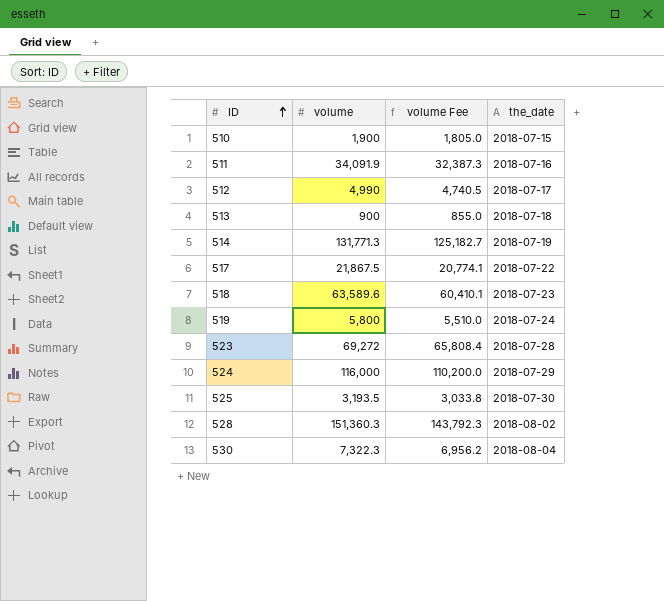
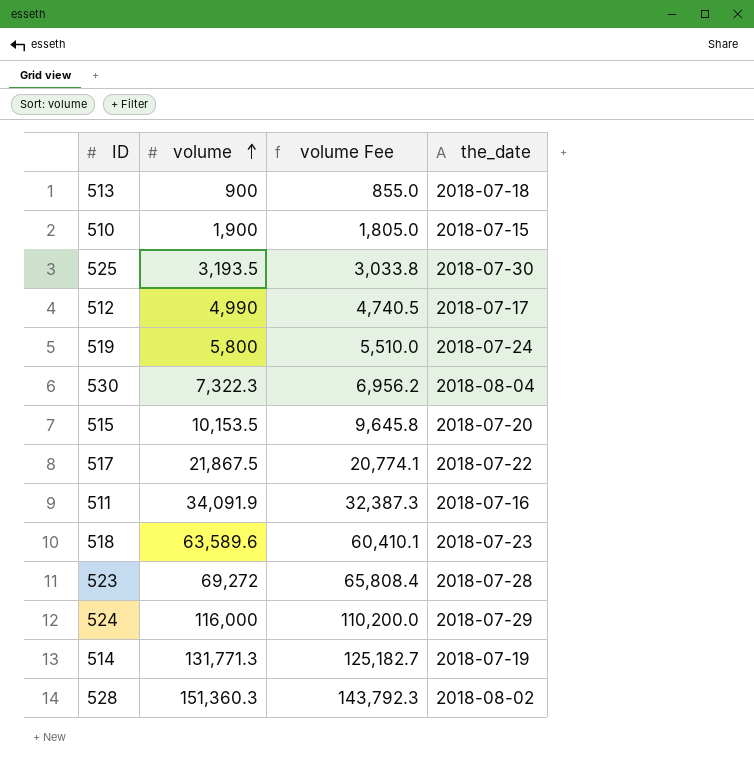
row order: ID ascending -> volume ascending
row 515: none -> 10,153.5 | 9,645.8 | 2018-07-20

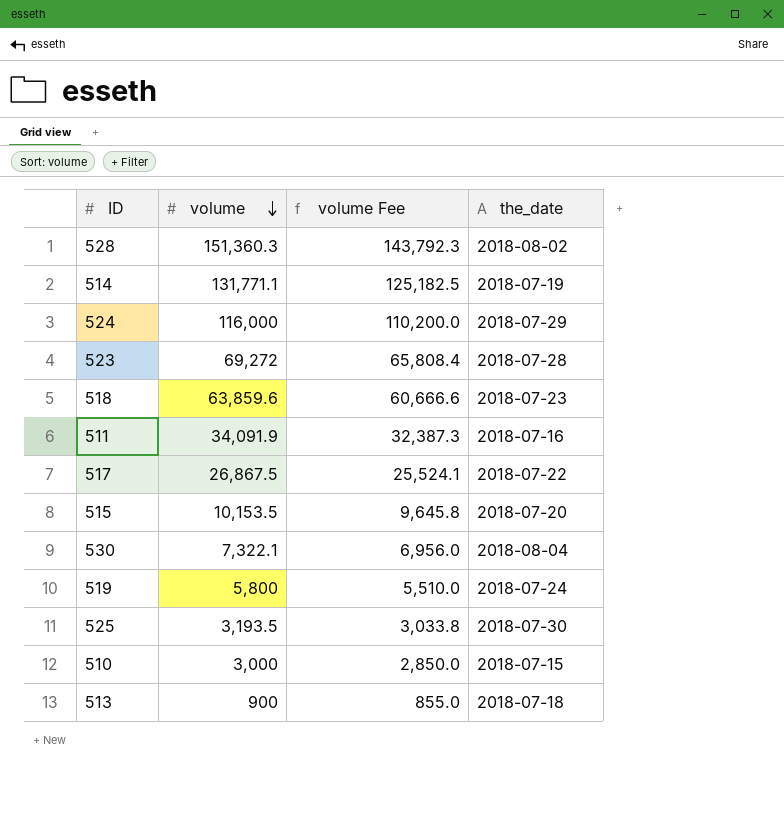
row order: volume ascending -> volume descending
row 512: 4,990 | 4,740.5 | 2018-07-17 -> none
514 | volume: 131,771.3 -> 131,771.1
514 | volume Fee: 125,182.7 -> 125,182.5
518 | volume: 63,589.6 -> 63,859.6
518 | volume Fee: 60,410.1 -> 60,666.6
517 | volume: 21,867.5 -> 26,867.5
517 | volume Fee: 20,774.1 -> 25,524.1
530 | volume: 7,322.3 -> 7,322.1
530 | volume Fee: 6,956.2 -> 6,956.0
510 | volume: 1,900 -> 3,000
510 | volume Fee: 1,805.0 -> 2,850.0

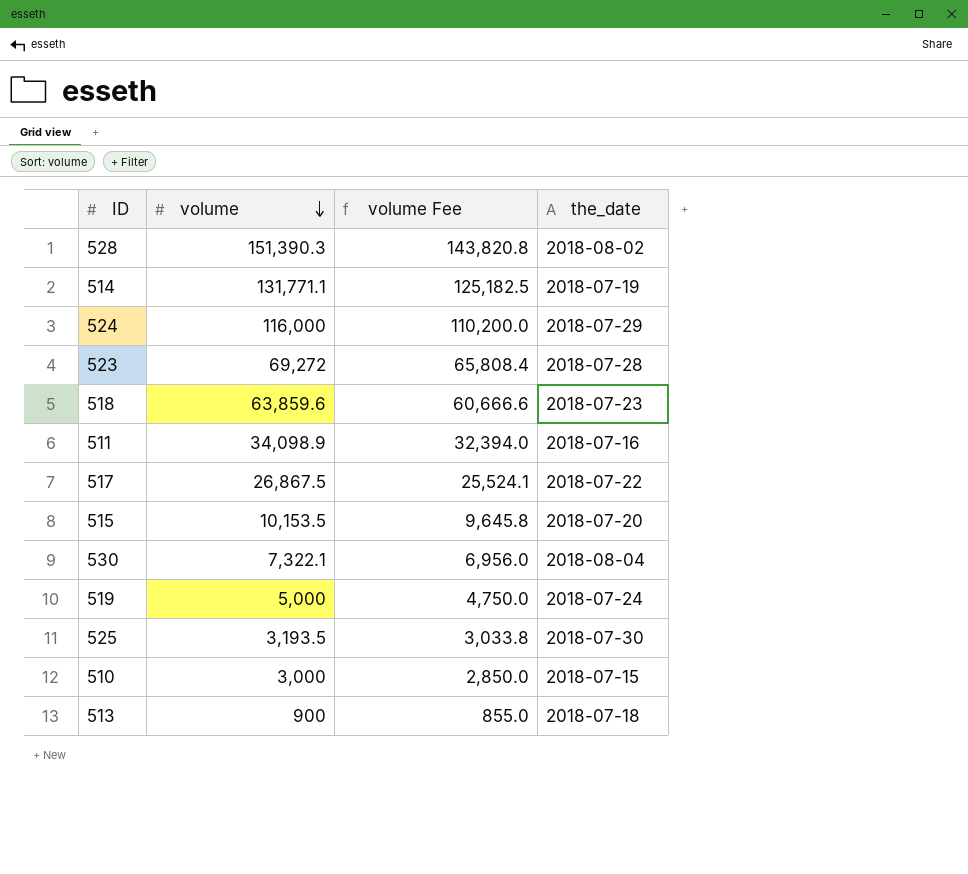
528 | volume: 151,360.3 -> 151,390.3
528 | volume Fee: 143,792.3 -> 143,820.8
511 | volume: 34,091.9 -> 34,098.9
511 | volume Fee: 32,387.3 -> 32,394.0
519 | volume: 5,800 -> 5,000
519 | volume Fee: 5,510.0 -> 4,750.0

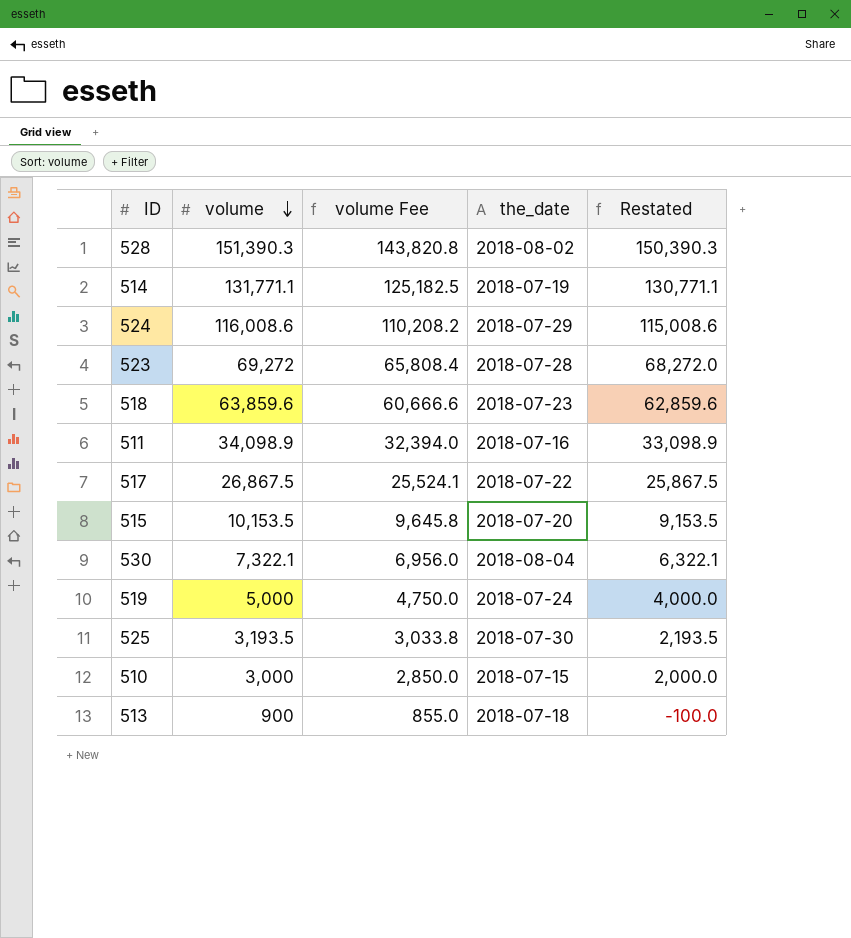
column Restated | formula: none -> [volume] - 1000
524 | volume: 116,000 -> 116,008.6
524 | volume Fee: 110,200.0 -> 110,208.2

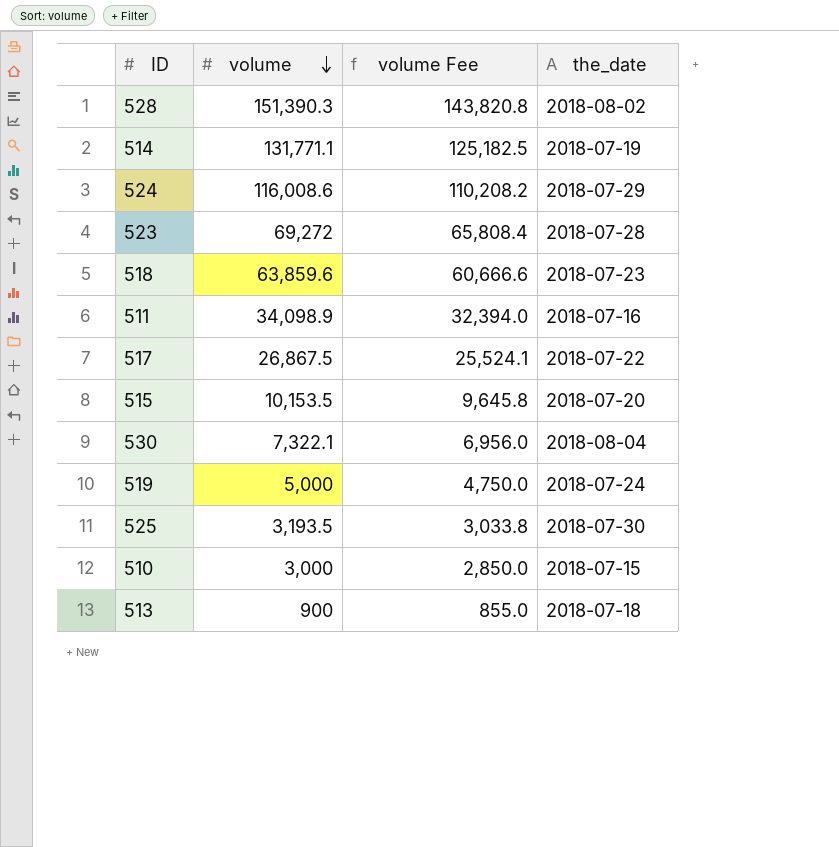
column Restated | formula: [volume] - 1000 -> none

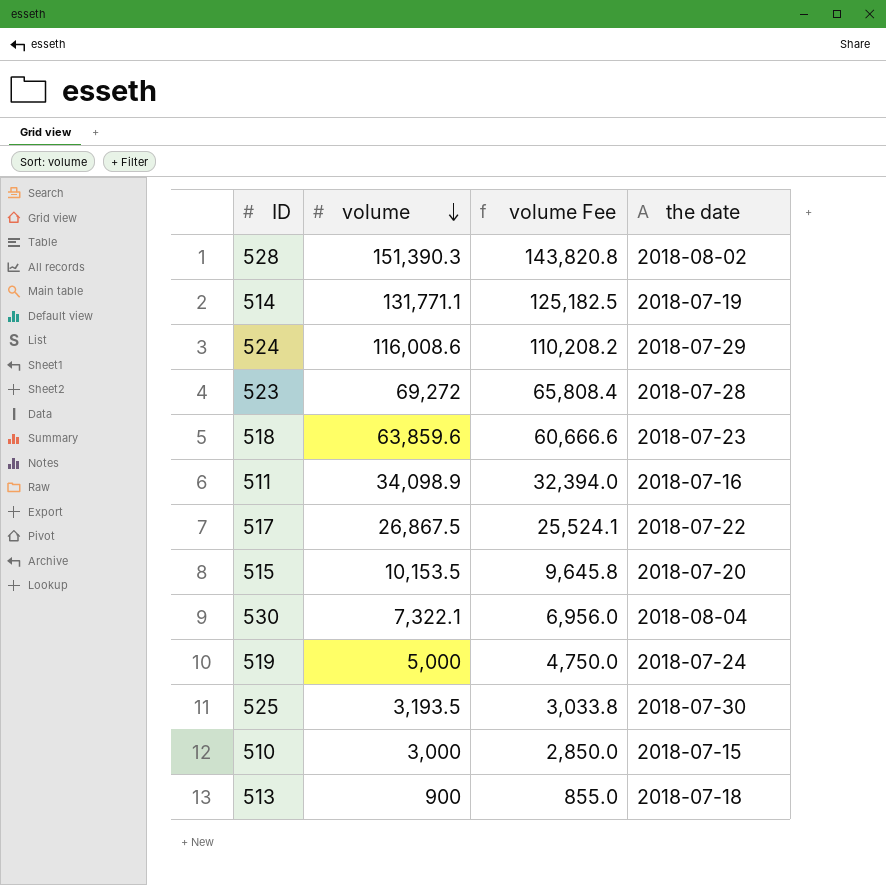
column name: the_date -> the date

